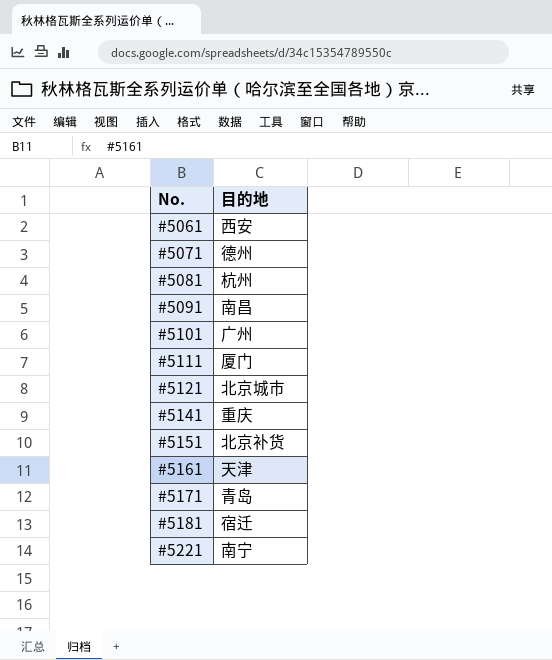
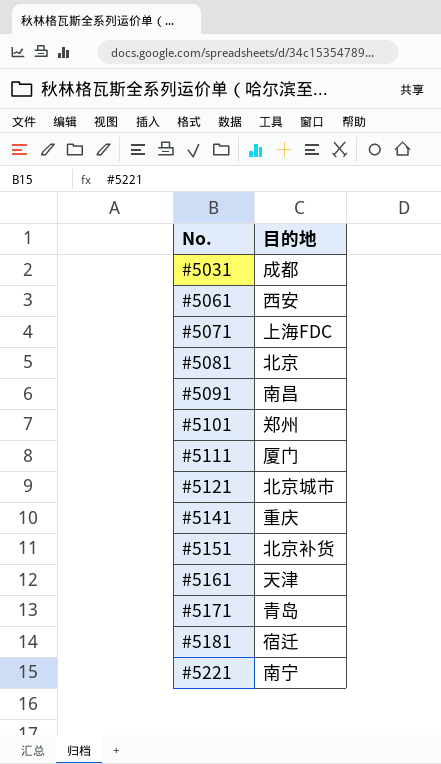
row #5031: none -> 成都
#5071 | 目的地: 德州 -> 上海FDC
#5081 | 目的地: 杭州 -> 北京
#5101 | 目的地: 广州 -> 郑州

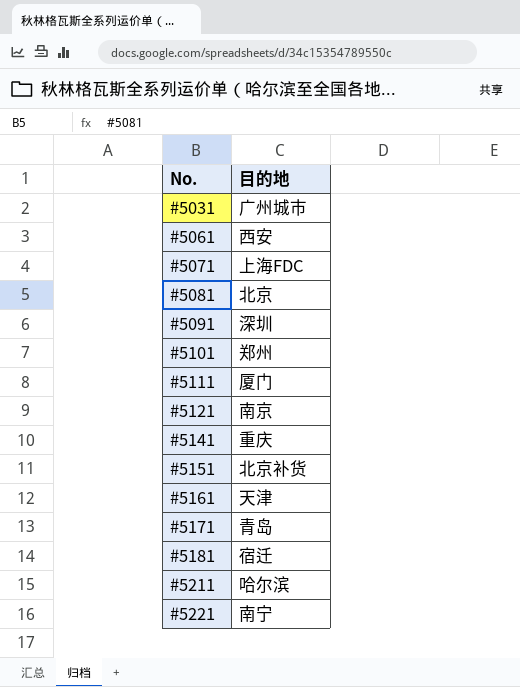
#5031 | 目的地: 成都 -> 广州城市
#5091 | 目的地: 南昌 -> 深圳
#5121 | 目的地: 北京城市 -> 南京
row #5211: none -> 哈尔滨

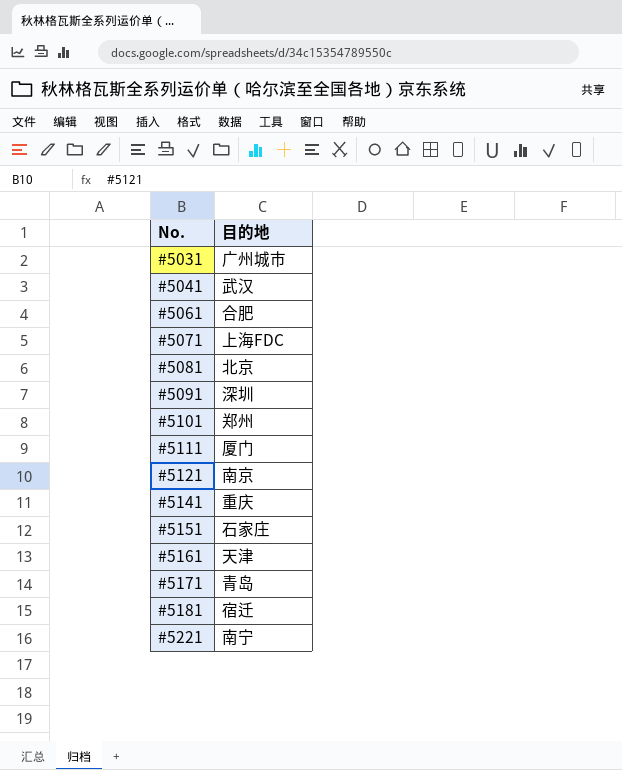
row #5211: 哈尔滨 -> none
row #5041: none -> 武汉
#5061 | 目的地: 西安 -> 合肥
#5151 | 目的地: 北京补货 -> 石家庄

